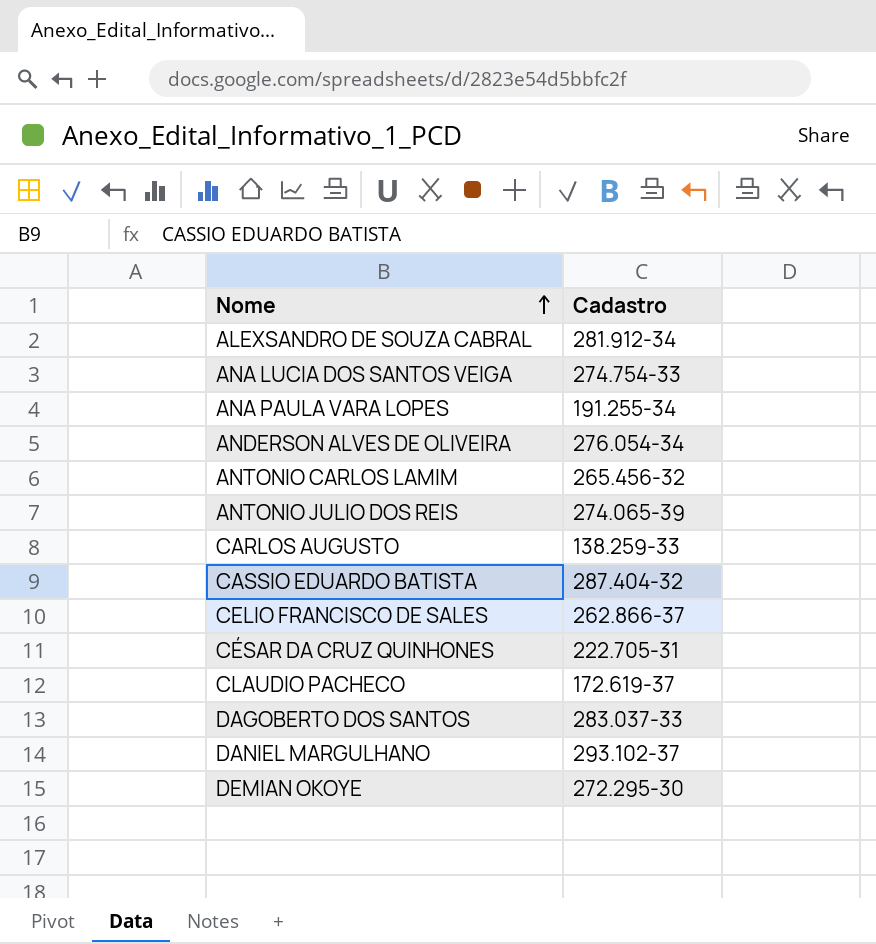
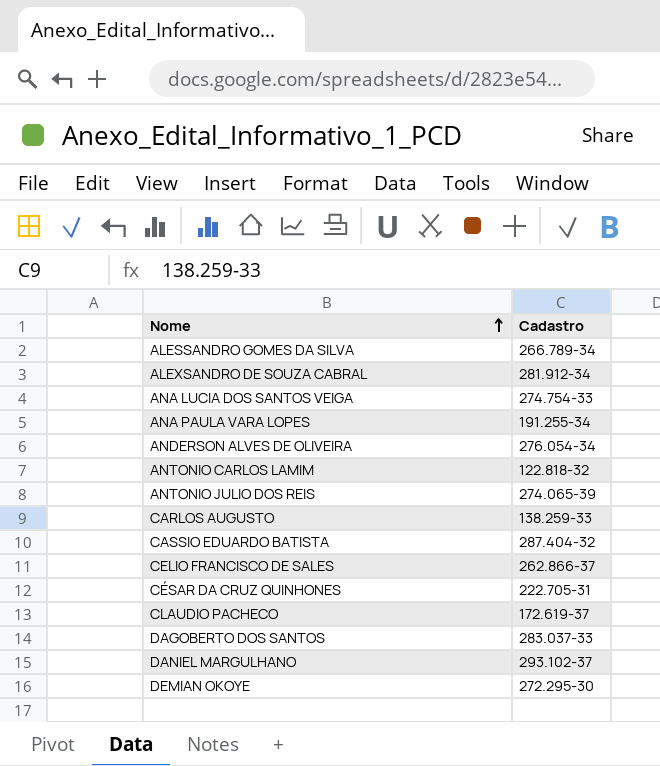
row ALESSANDRO GOMES DA SILVA: none -> 266.789-34
ANTONIO CARLOS LAMIM | Cadastro: 265.456-32 -> 122.818-32

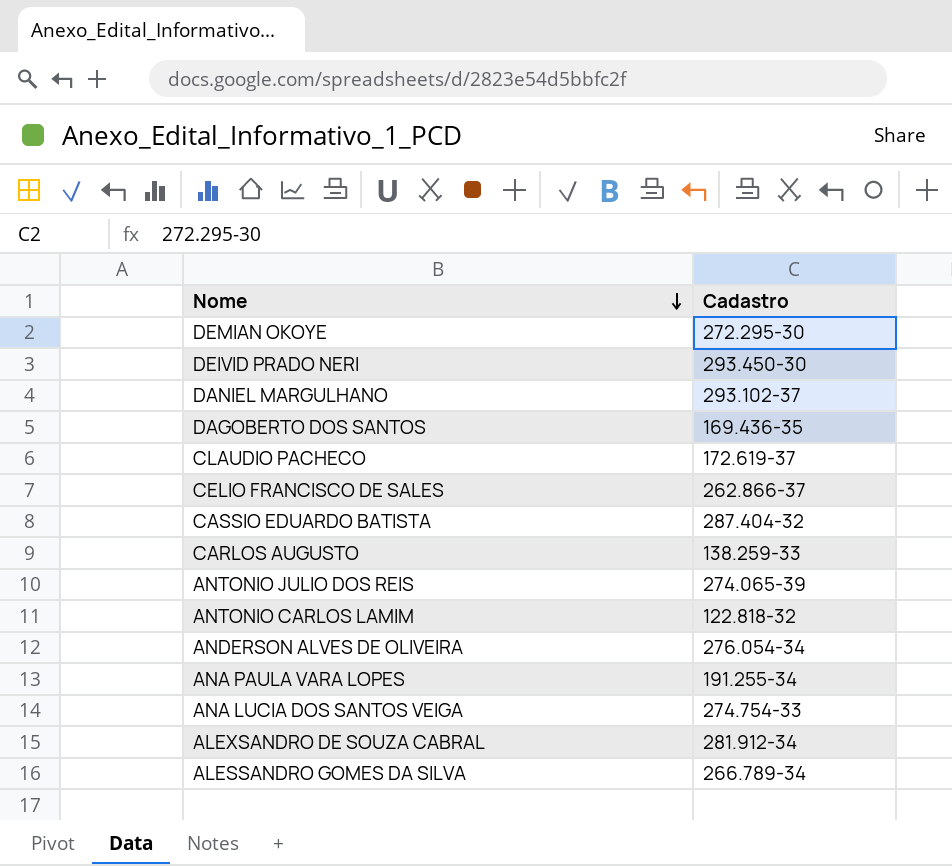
row order: Nome ascending -> Nome descending
row CÉSAR DA CRUZ QUINHONES: 222.705-31 -> none
row DEIVID PRADO NERI: none -> 293.450-30
DAGOBERTO DOS SANTOS | Cadastro: 283.037-33 -> 169.436-35

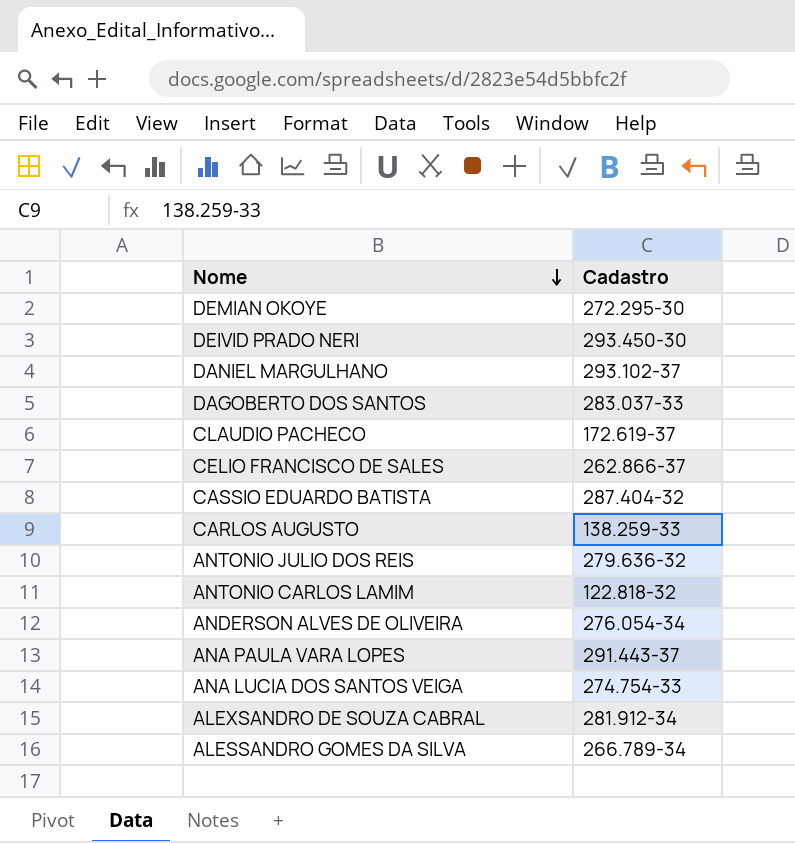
DAGOBERTO DOS SANTOS | Cadastro: 169.436-35 -> 283.037-33
ANTONIO JULIO DOS REIS | Cadastro: 274.065-39 -> 279.636-32
ANA PAULA VARA LOPES | Cadastro: 191.255-34 -> 291.443-37

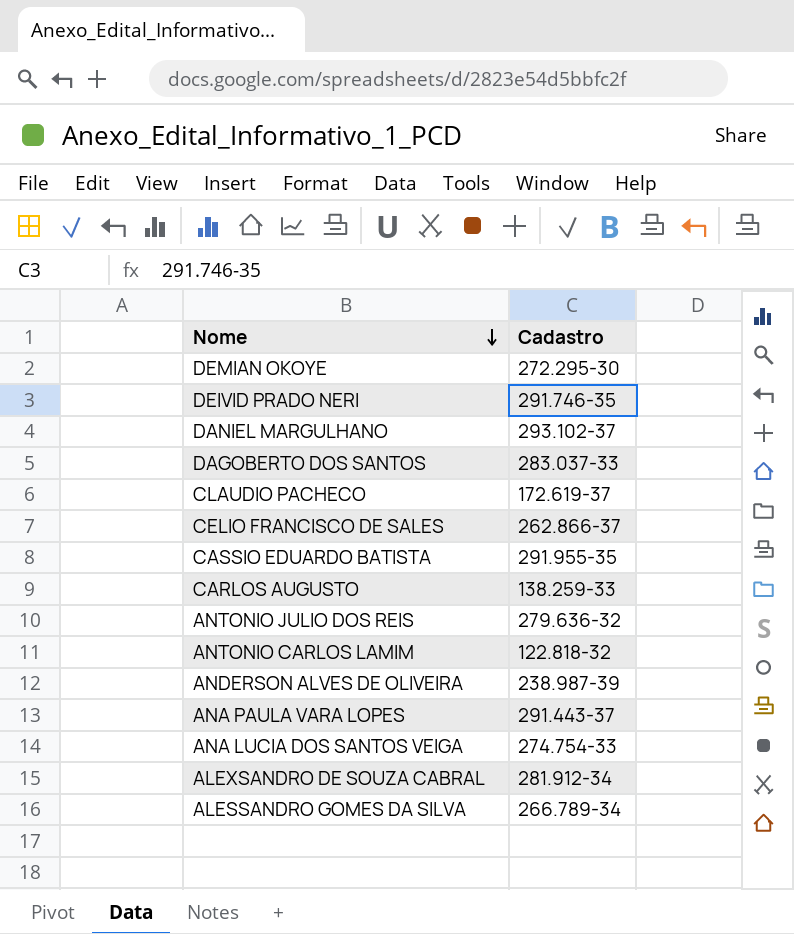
DEIVID PRADO NERI | Cadastro: 293.450-30 -> 291.746-35
CASSIO EDUARDO BATISTA | Cadastro: 287.404-32 -> 291.955-35
ANDERSON ALVES DE OLIVEIRA | Cadastro: 276.054-34 -> 238.987-39

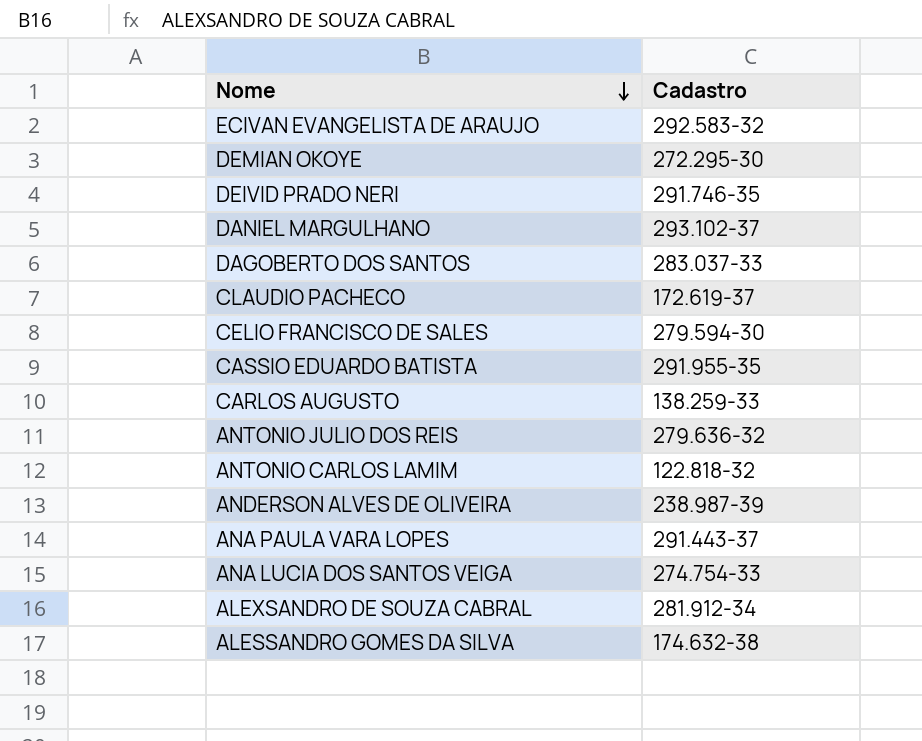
row ECIVAN EVANGELISTA DE ARAUJO: none -> 292.583-32
CELIO FRANCISCO DE SALES | Cadastro: 262.866-37 -> 279.594-30
ALESSANDRO GOMES DA SILVA | Cadastro: 266.789-34 -> 174.632-38

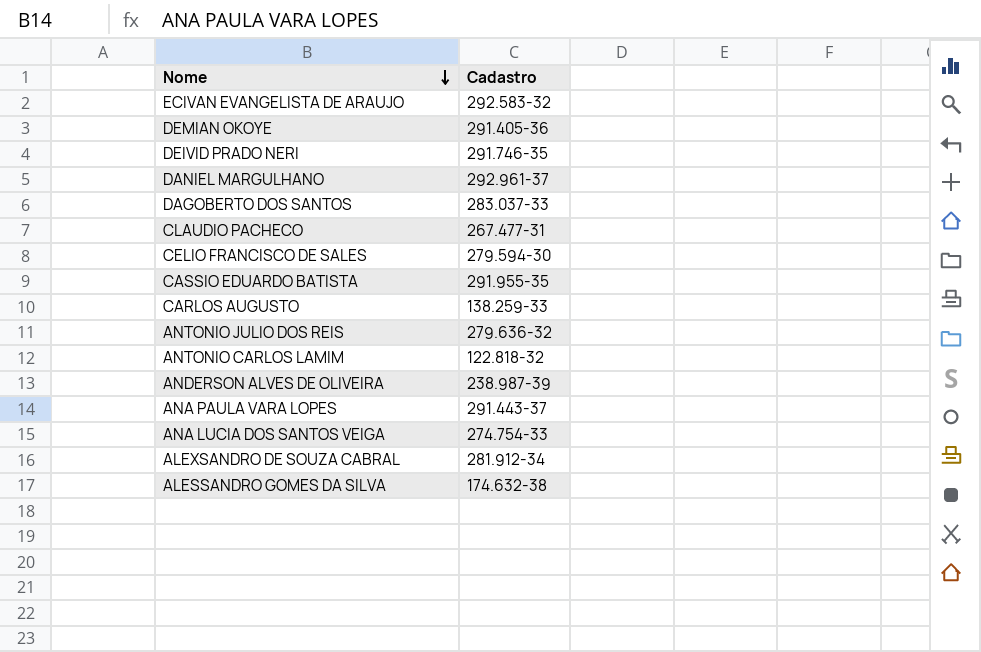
DEMIAN OKOYE | Cadastro: 272.295-30 -> 291.405-36
DANIEL MARGULHANO | Cadastro: 293.102-37 -> 292.961-37
CLAUDIO PACHECO | Cadastro: 172.619-37 -> 267.477-31

